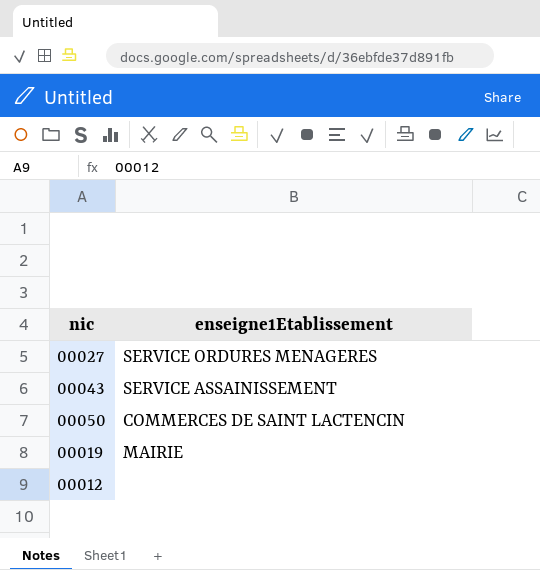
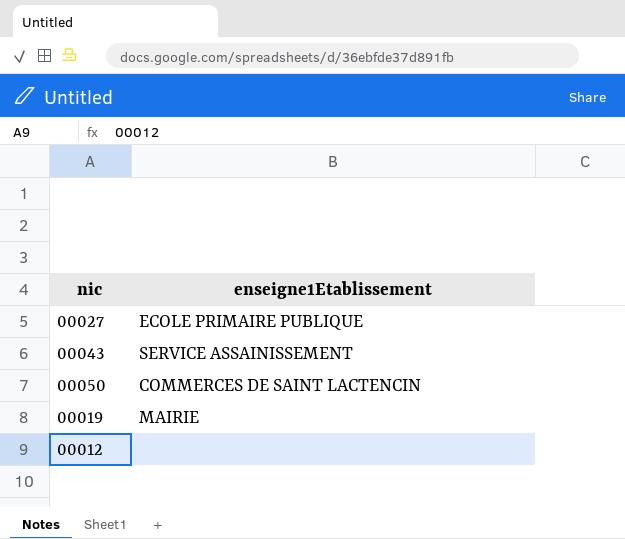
00027 | enseigne1Etablissement: SERVICE ORDURES MENAGERES -> ECOLE PRIMAIRE PUBLIQUE

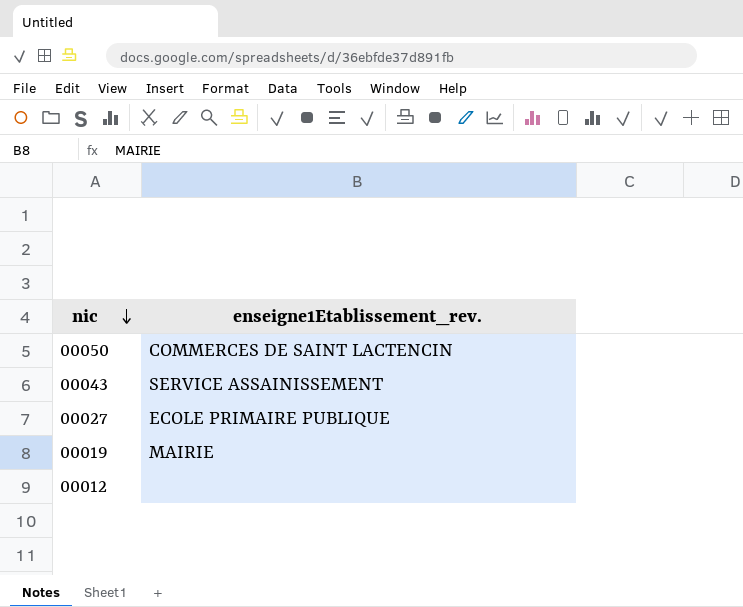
row order: none -> nic descending
column name: enseigne1Etablissement -> enseigne1Etablissement_rev.

